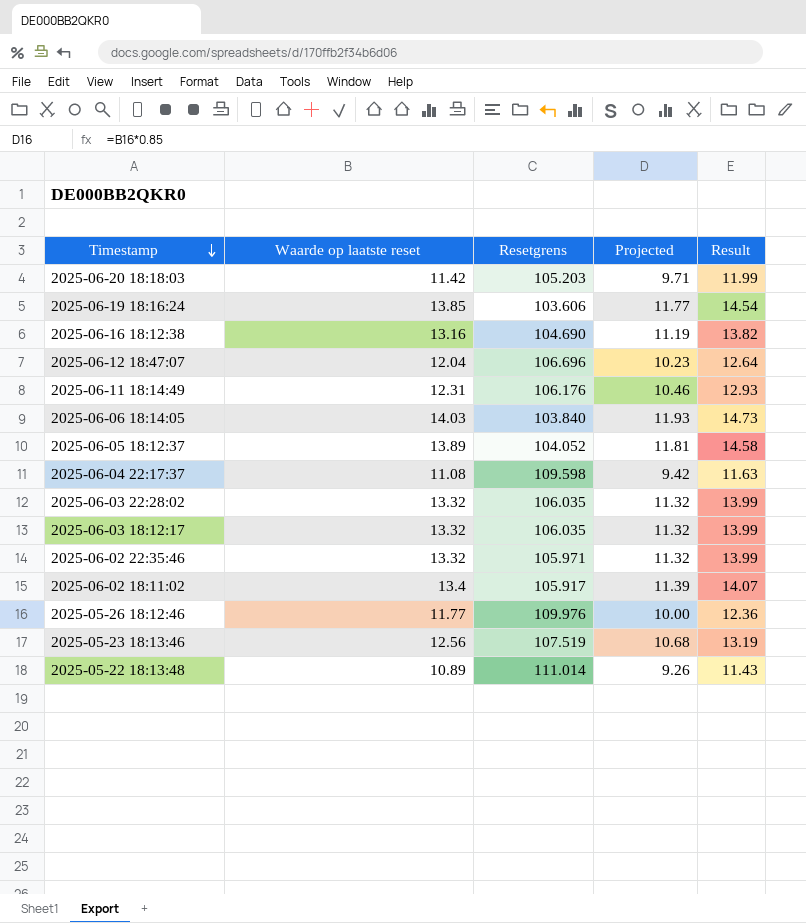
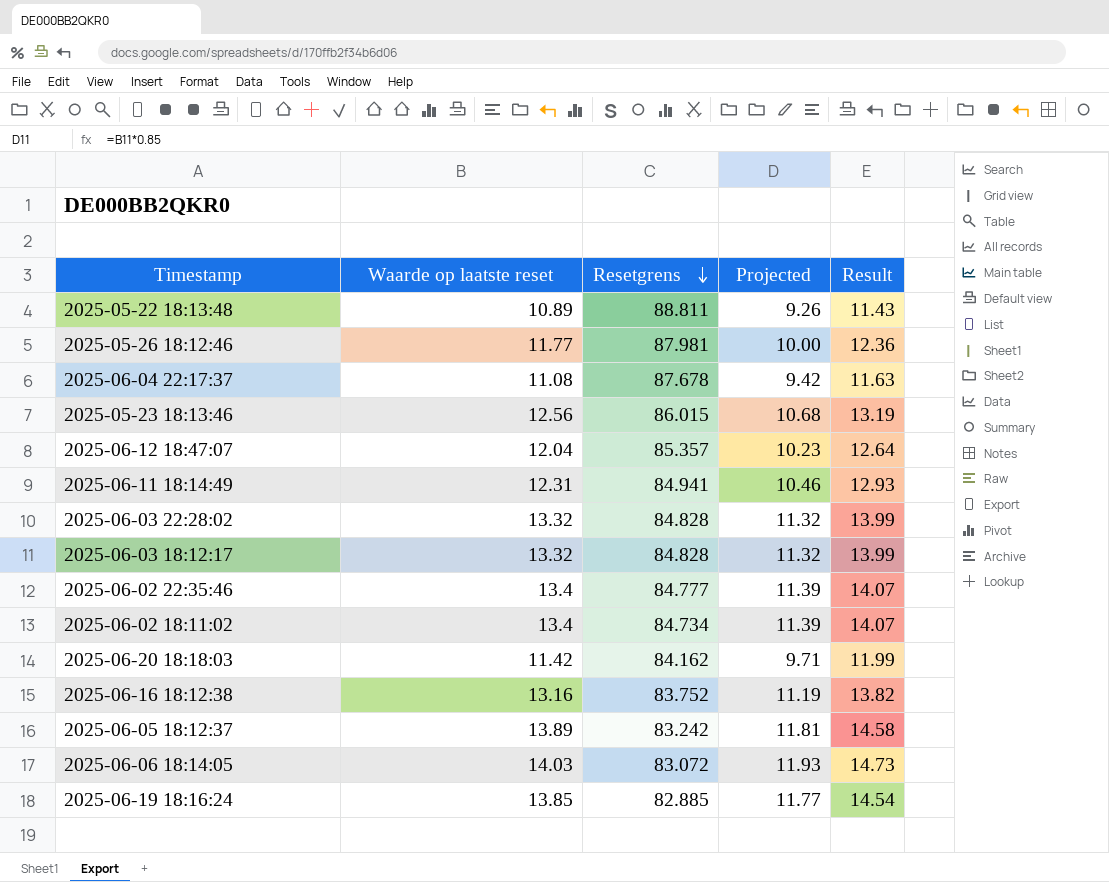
row order: Timestamp descending -> Resetgrens descending
2025-05-22 18:13:48 | Resetgrens: 111.014 -> 88.811
2025-05-26 18:12:46 | Resetgrens: 109.976 -> 87.981
2025-06-04 22:17:37 | Resetgrens: 109.598 -> 87.678
2025-05-23 18:13:46 | Resetgrens: 107.519 -> 86.015
2025-06-12 18:47:07 | Resetgrens: 106.696 -> 85.357
2025-06-11 18:14:49 | Resetgrens: 106.176 -> 84.941
2025-06-03 22:28:02 | Resetgrens: 106.035 -> 84.828
2025-06-03 18:12:17 | Resetgrens: 106.035 -> 84.828
2025-06-02 22:35:46 | Waarde op laatste reset: 13.32 -> 13.4
2025-06-02 22:35:46 | Resetgrens: 105.971 -> 84.777
2025-06-02 22:35:46 | Projected: 11.32 -> 11.39
2025-06-02 22:35:46 | Result: 13.99 -> 14.07
2025-06-02 18:11:02 | Resetgrens: 105.917 -> 84.734
2025-06-20 18:18:03 | Resetgrens: 105.203 -> 84.162
2025-06-16 18:12:38 | Resetgrens: 104.690 -> 83.752
2025-06-05 18:12:37 | Resetgrens: 104.052 -> 83.242
2025-06-06 18:14:05 | Resetgrens: 103.840 -> 83.072
2025-06-19 18:16:24 | Resetgrens: 103.606 -> 82.885

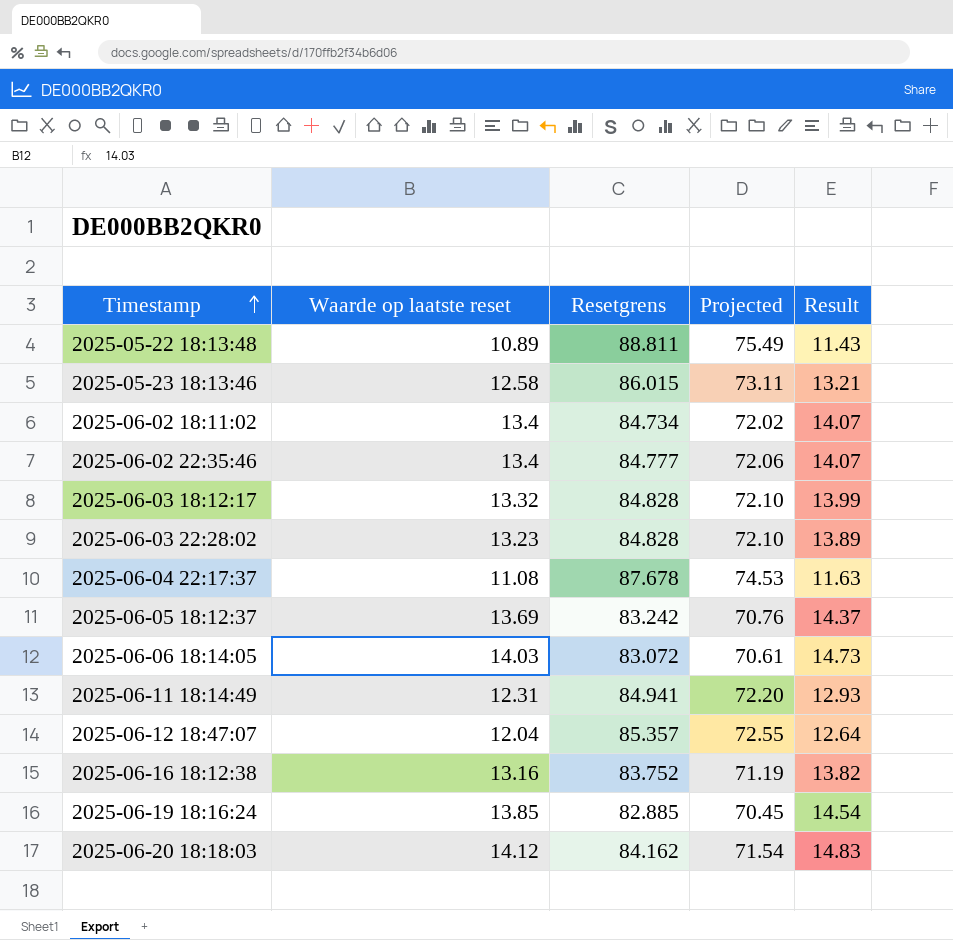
row order: Resetgrens descending -> Timestamp ascending
column Projected | formula: [Waarde op laatste reset] * 0.85 -> [Resetgrens] * 0.85
row 2025-05-26 18:12:46: 11.77 | 87.981 | 10.00 | 12.36 -> none
2025-05-23 18:13:46 | Waarde op laatste reset: 12.56 -> 12.58
2025-05-23 18:13:46 | Result: 13.19 -> 13.21
2025-06-03 22:28:02 | Waarde op laatste reset: 13.32 -> 13.23
2025-06-03 22:28:02 | Result: 13.99 -> 13.89
2025-06-05 18:12:37 | Waarde op laatste reset: 13.89 -> 13.69
2025-06-05 18:12:37 | Result: 14.58 -> 14.37
2025-06-20 18:18:03 | Waarde op laatste reset: 11.42 -> 14.12
2025-06-20 18:18:03 | Result: 11.99 -> 14.83

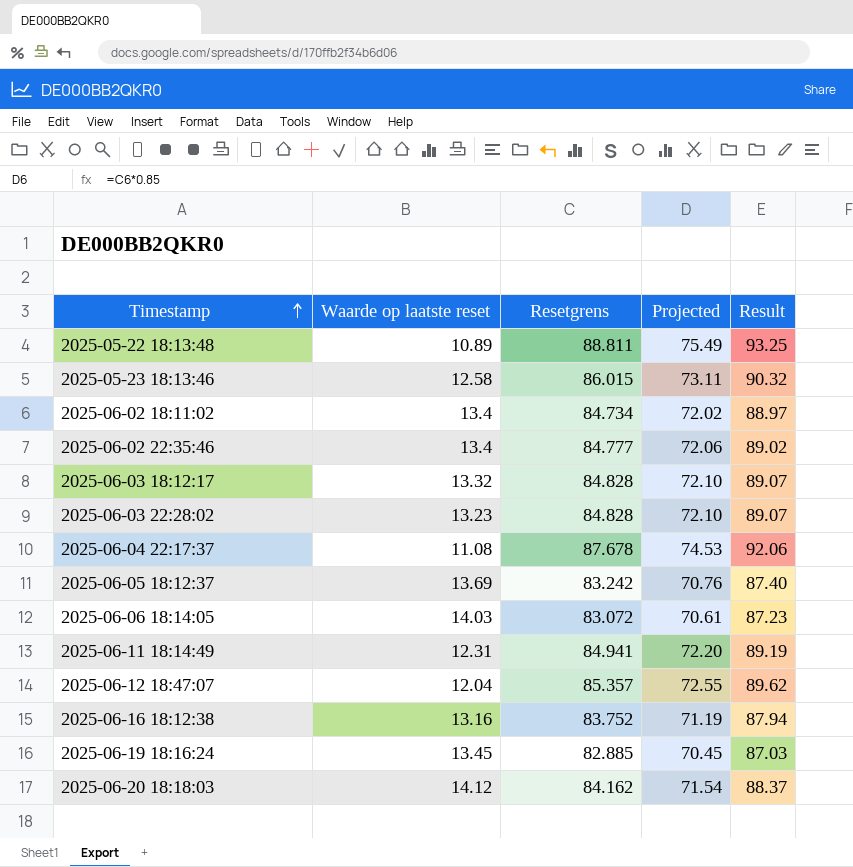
column Result | formula: [Waarde op laatste reset] * 1.05 -> [Resetgrens] * 1.05
2025-06-19 18:16:24 | Waarde op laatste reset: 13.85 -> 13.45

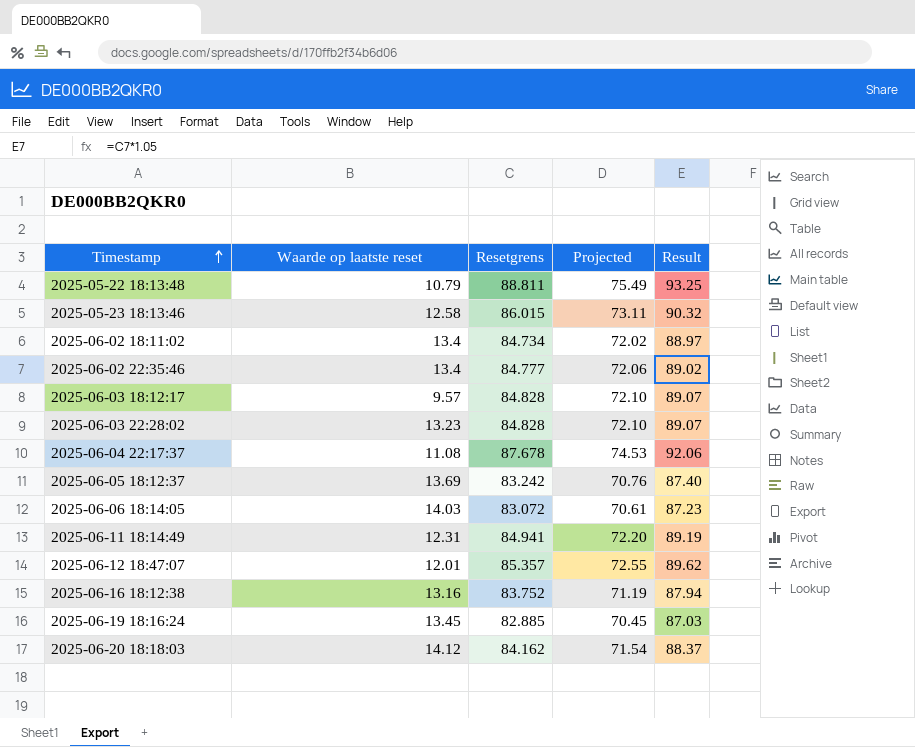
2025-05-22 18:13:48 | Waarde op laatste reset: 10.89 -> 10.79
2025-06-03 18:12:17 | Waarde op laatste reset: 13.32 -> 9.57
2025-06-12 18:47:07 | Waarde op laatste reset: 12.04 -> 12.01

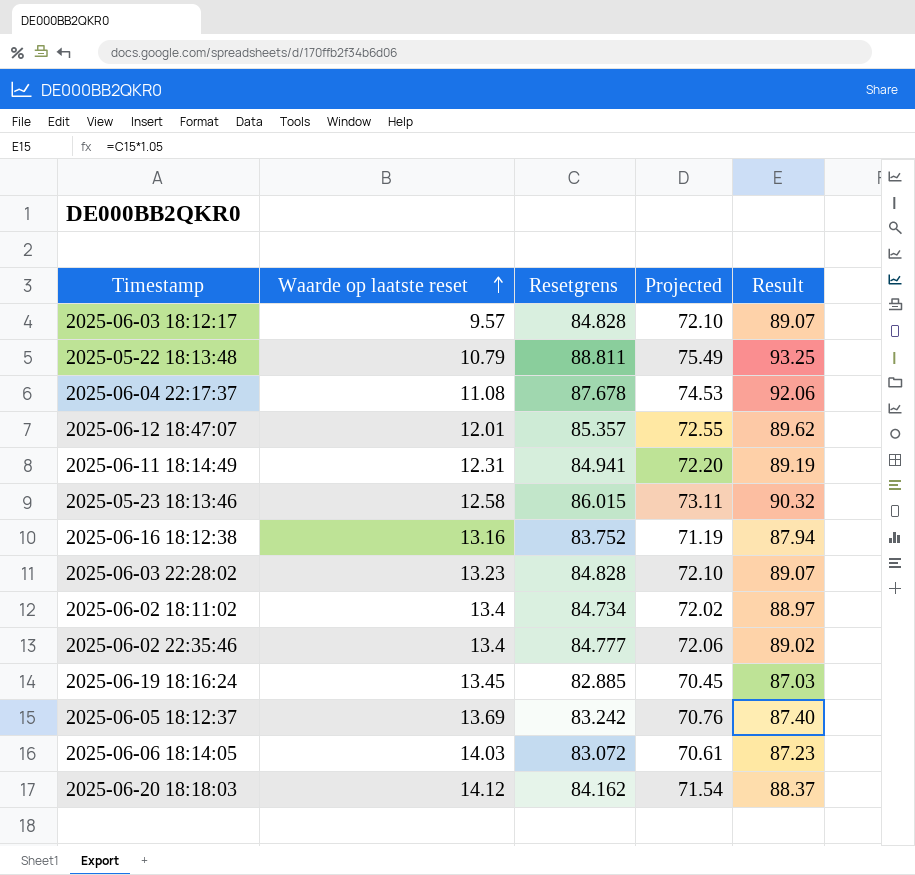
row order: Timestamp ascending -> Waarde op laatste reset ascending

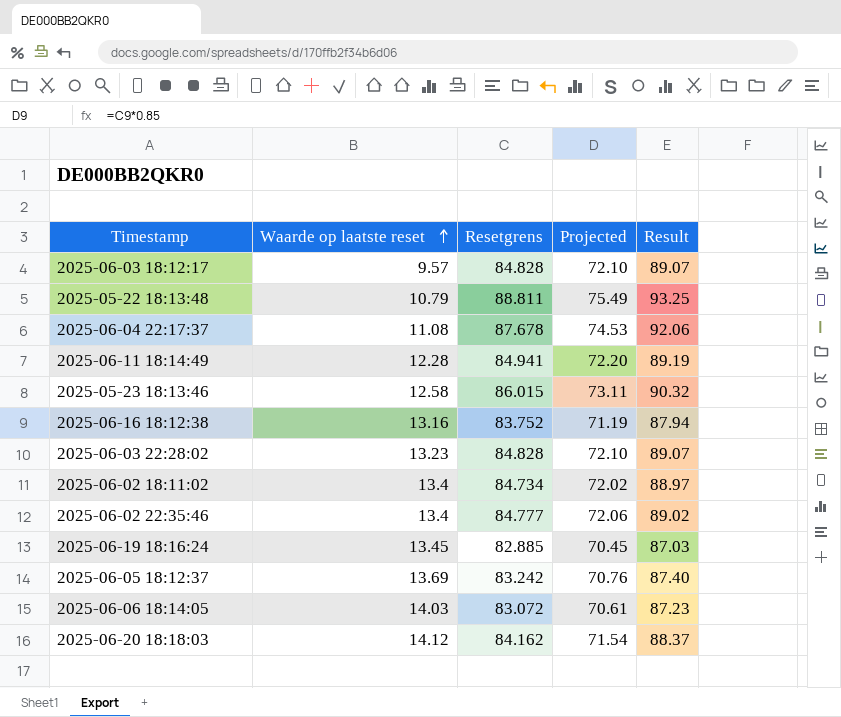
row 2025-06-12 18:47:07: 12.01 | 85.357 | 72.55 | 89.62 -> none
2025-06-11 18:14:49 | Waarde op laatste reset: 12.31 -> 12.28

